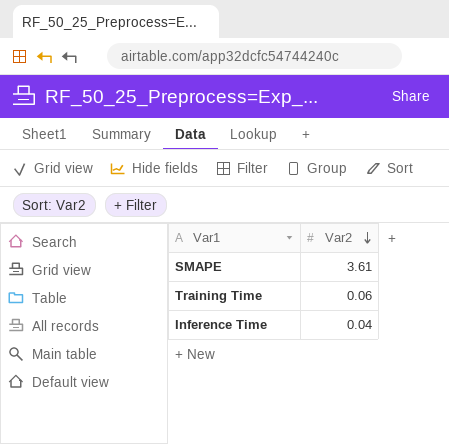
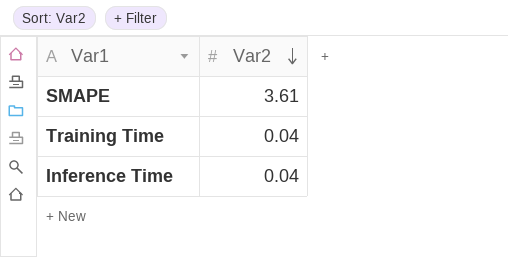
Training Time | Var2: 0.06 -> 0.04

